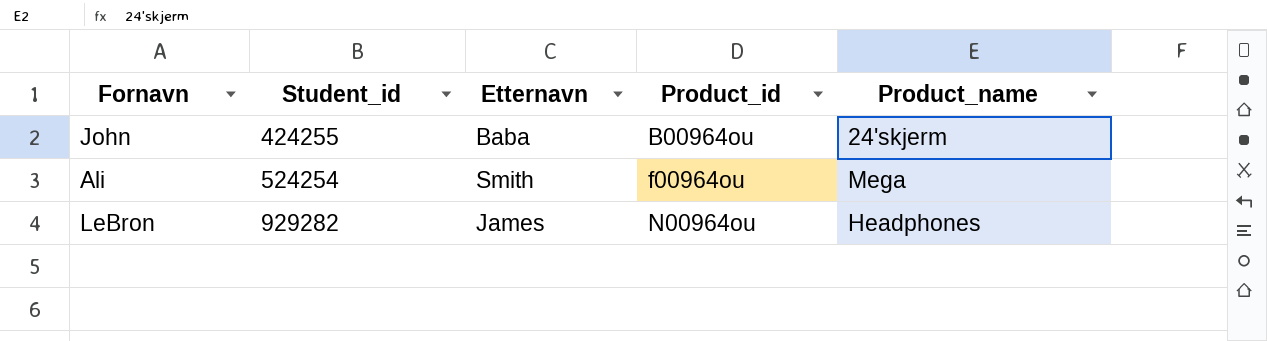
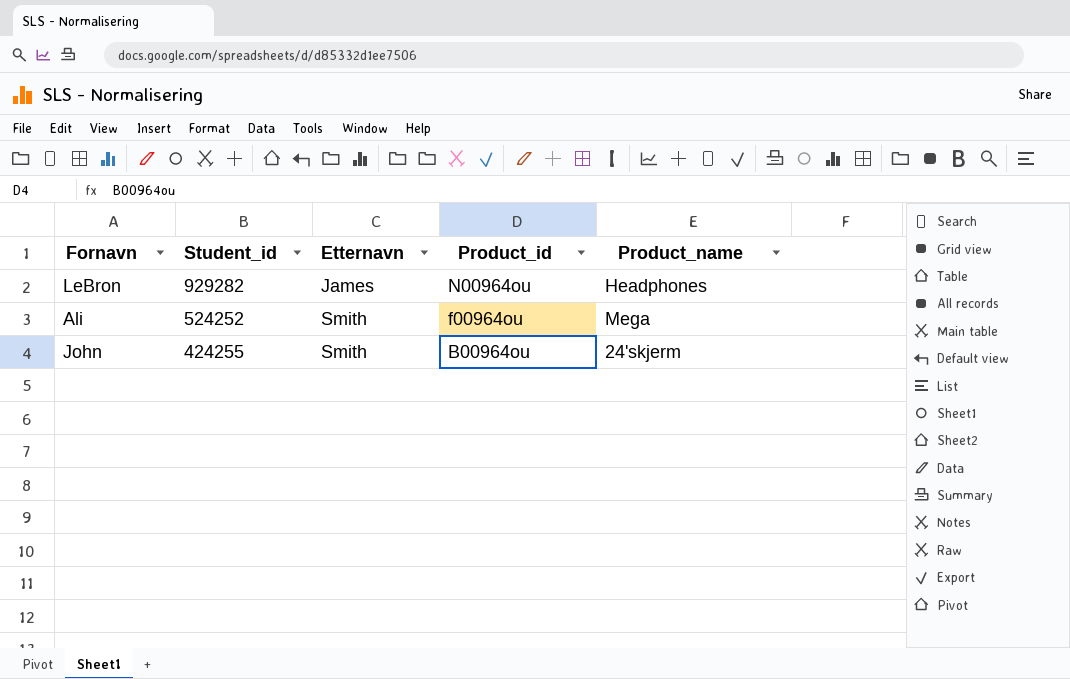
row order: Student_id ascending -> Student_id descending
Ali | Student_id: 524254 -> 524252
John | Etternavn: Baba -> Smith

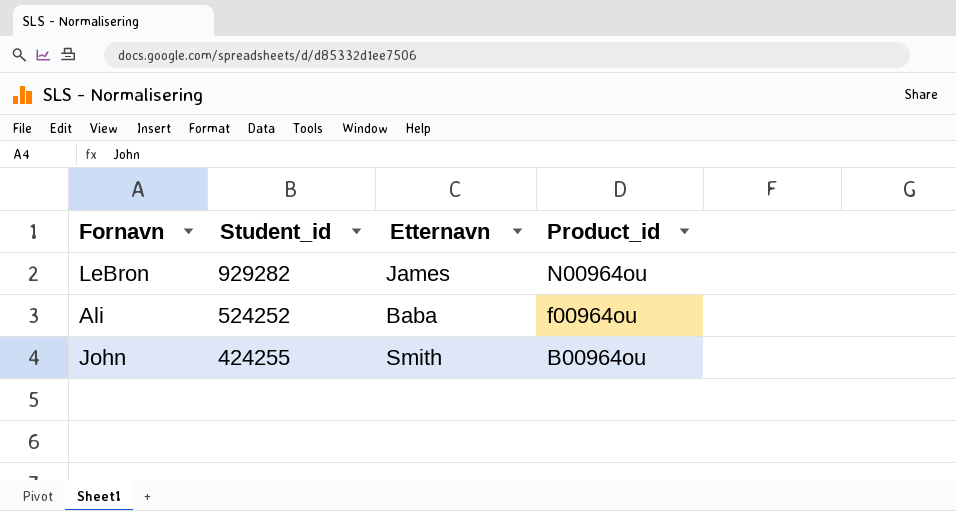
column Product_name | position: 5 -> none
Ali | Etternavn: Smith -> Baba

